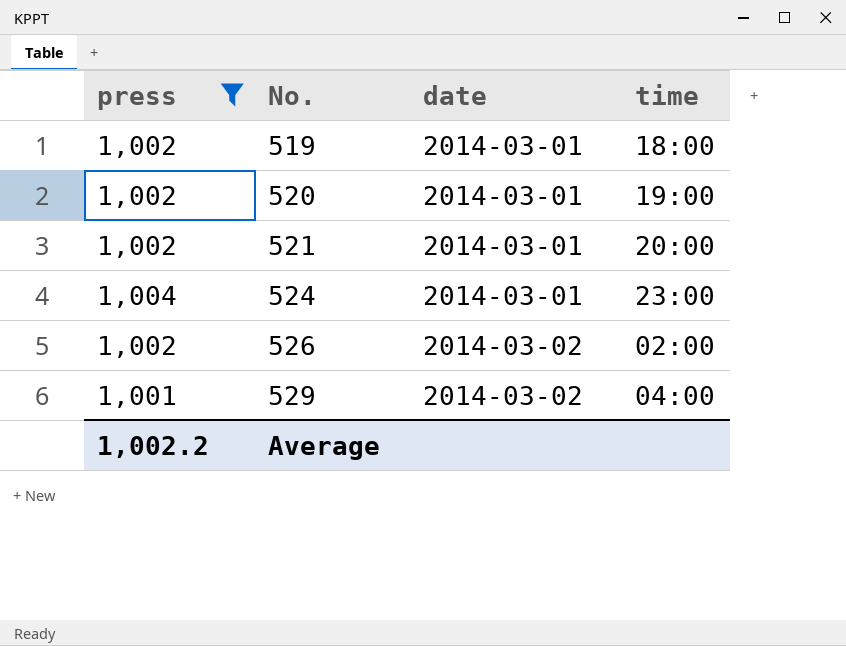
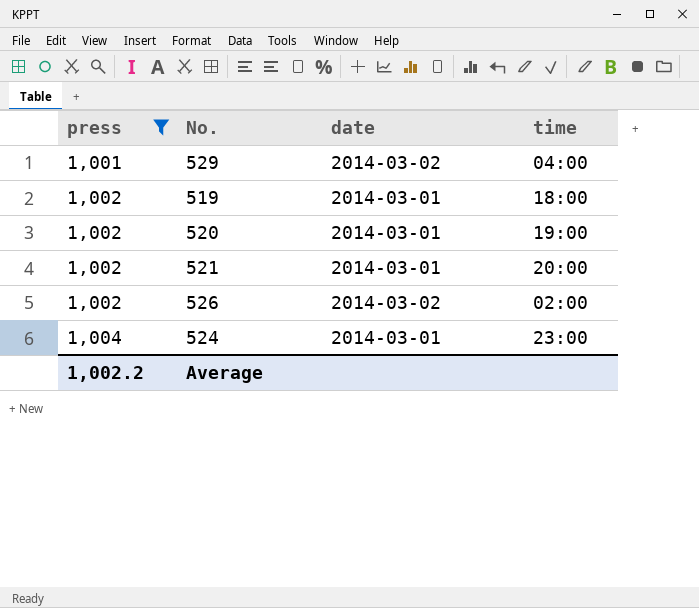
row order: No. ascending -> press ascending

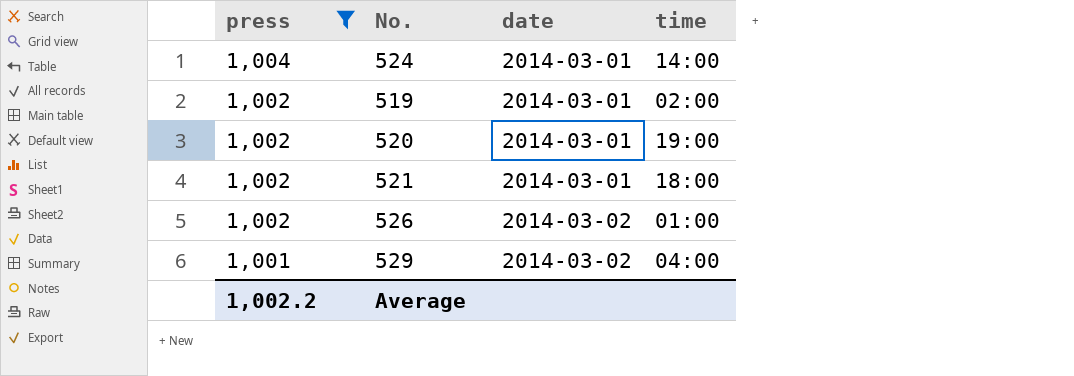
row order: press ascending -> press descending
524 | time: 23:00 -> 14:00
519 | time: 18:00 -> 02:00
521 | time: 20:00 -> 18:00
526 | time: 02:00 -> 01:00

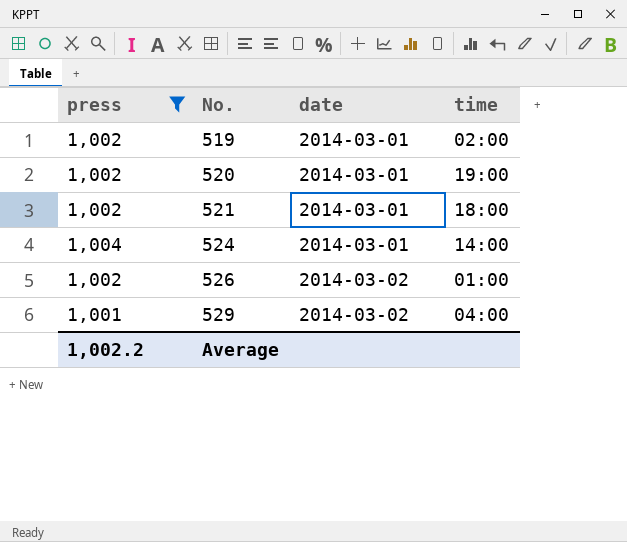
row order: press descending -> No. ascending

